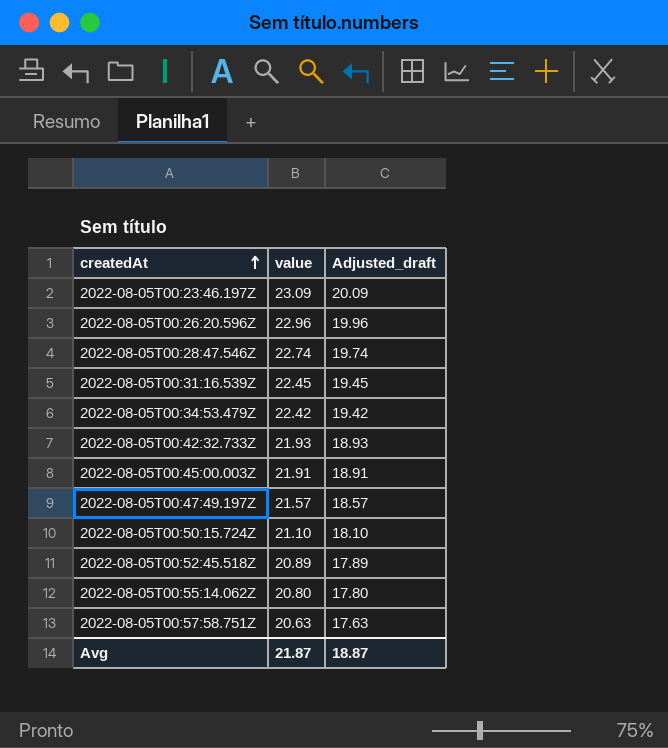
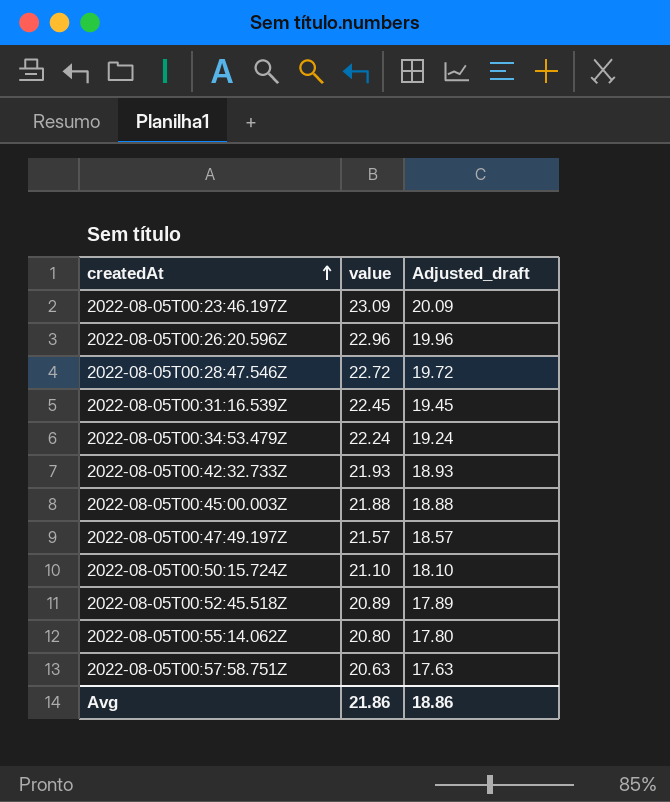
2022-08-05T00:28:47.546Z | value: 22.74 -> 22.72
2022-08-05T00:28:47.546Z | Adjusted_draft: 19.74 -> 19.72
2022-08-05T00:34:53.479Z | value: 22.42 -> 22.24
2022-08-05T00:34:53.479Z | Adjusted_draft: 19.42 -> 19.24
2022-08-05T00:45:00.003Z | value: 21.91 -> 21.88
2022-08-05T00:45:00.003Z | Adjusted_draft: 18.91 -> 18.88
Avg | value: 21.87 -> 21.86
Avg | Adjusted_draft: 18.87 -> 18.86

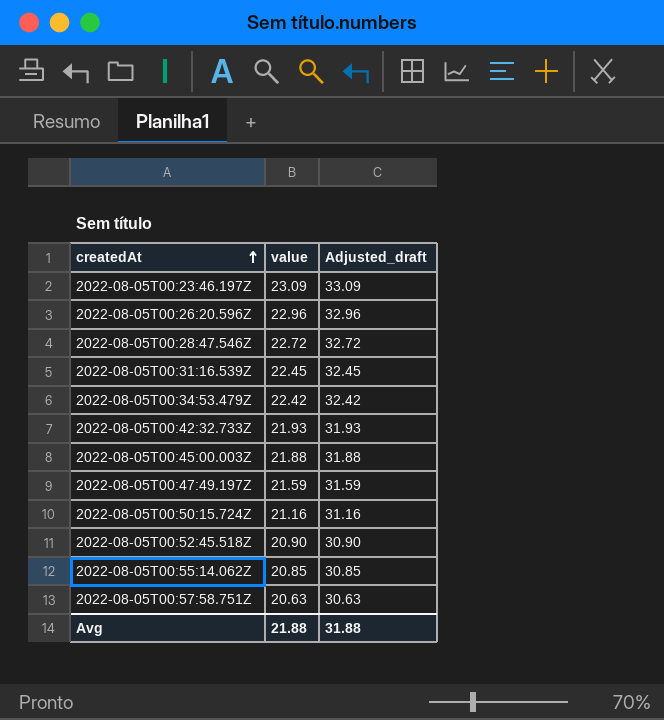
column Adjusted_draft | formula: [value] - 3 -> [value] + 10
2022-08-05T00:34:53.479Z | value: 22.24 -> 22.42
2022-08-05T00:47:49.197Z | value: 21.57 -> 21.59
2022-08-05T00:50:15.724Z | value: 21.10 -> 21.16
2022-08-05T00:52:45.518Z | value: 20.89 -> 20.90
2022-08-05T00:55:14.062Z | value: 20.80 -> 20.85
Avg | value: 21.86 -> 21.88
Avg | Adjusted_draft: 18.86 -> 31.88

